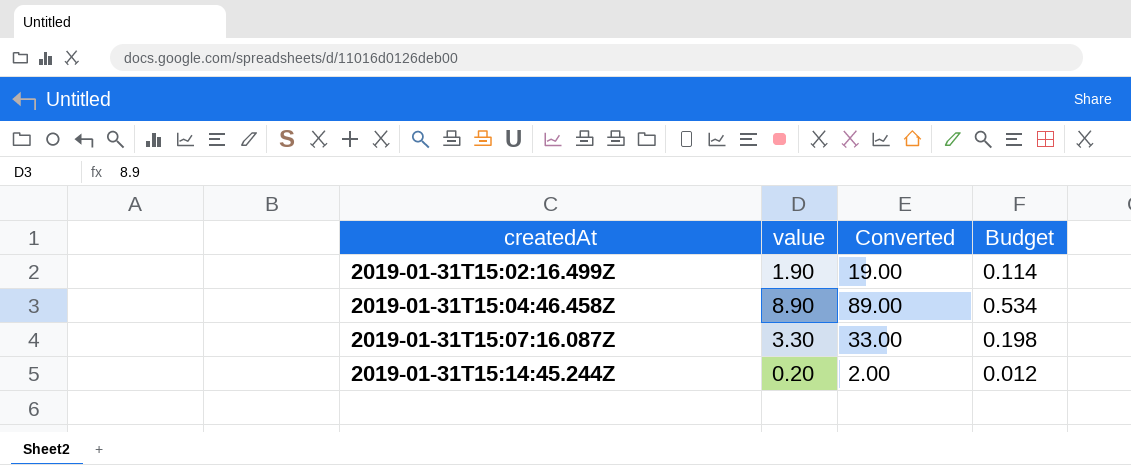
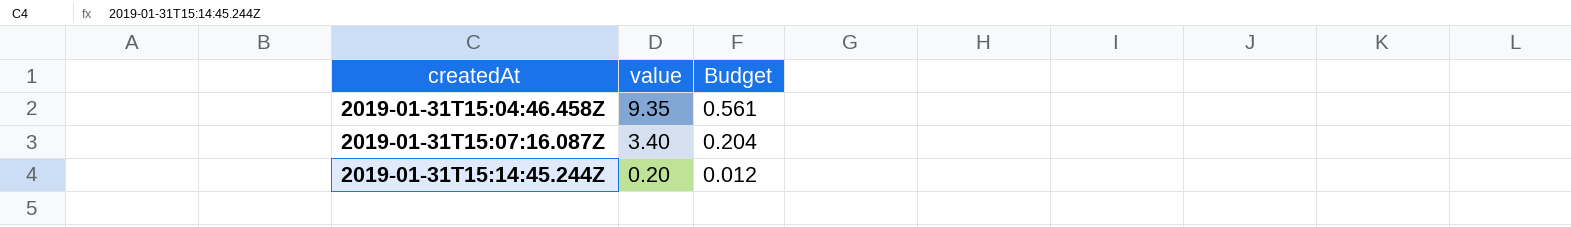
column Converted | formula: [value] * 10 -> none
row 2019-01-31T15:02:16.499Z: 1.90 | 19.00 | 0.114 -> none
2019-01-31T15:04:46.458Z | value: 8.90 -> 9.35
2019-01-31T15:04:46.458Z | Budget: 0.534 -> 0.561
2019-01-31T15:07:16.087Z | value: 3.30 -> 3.40
2019-01-31T15:07:16.087Z | Budget: 0.198 -> 0.204

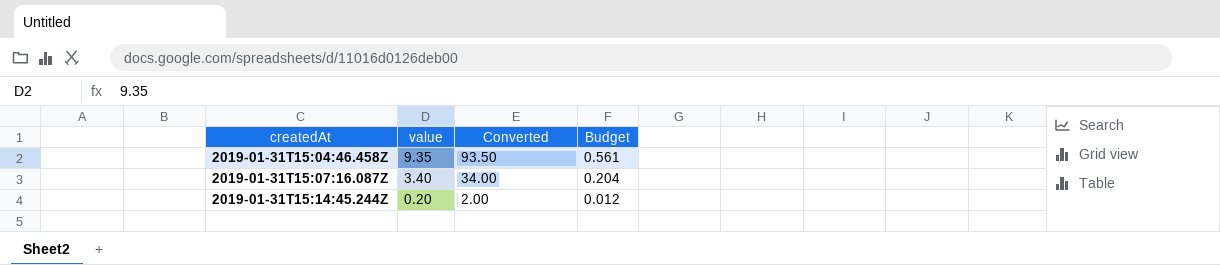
column Converted | formula: none -> [value] * 10

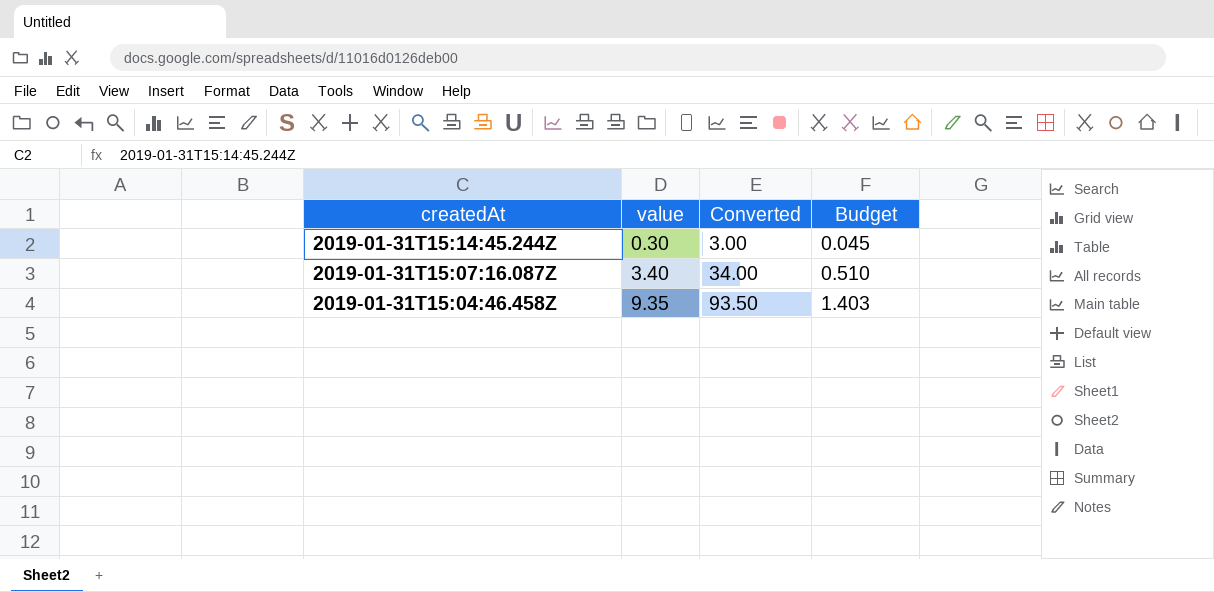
row order: createdAt ascending -> createdAt descending
column Budget | formula: [value] * 0.06 -> [value] * 0.15
2019-01-31T15:14:45.244Z | value: 0.20 -> 0.30
2019-01-31T15:14:45.244Z | Converted: 2.00 -> 3.00

